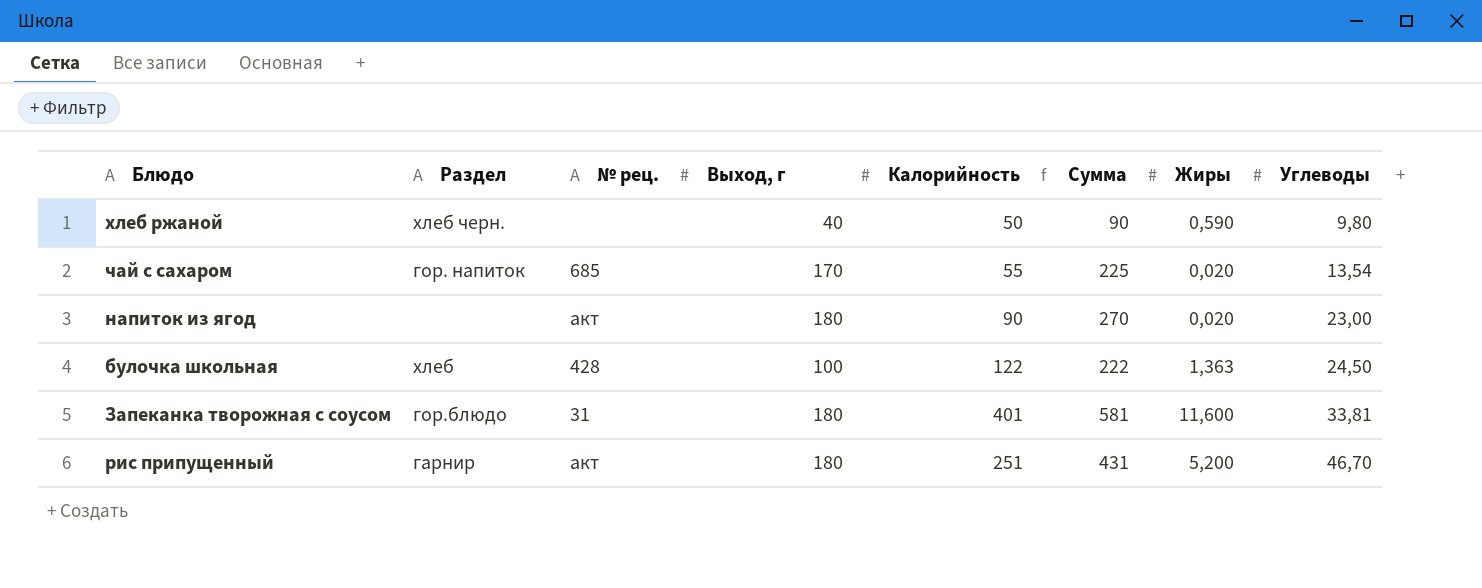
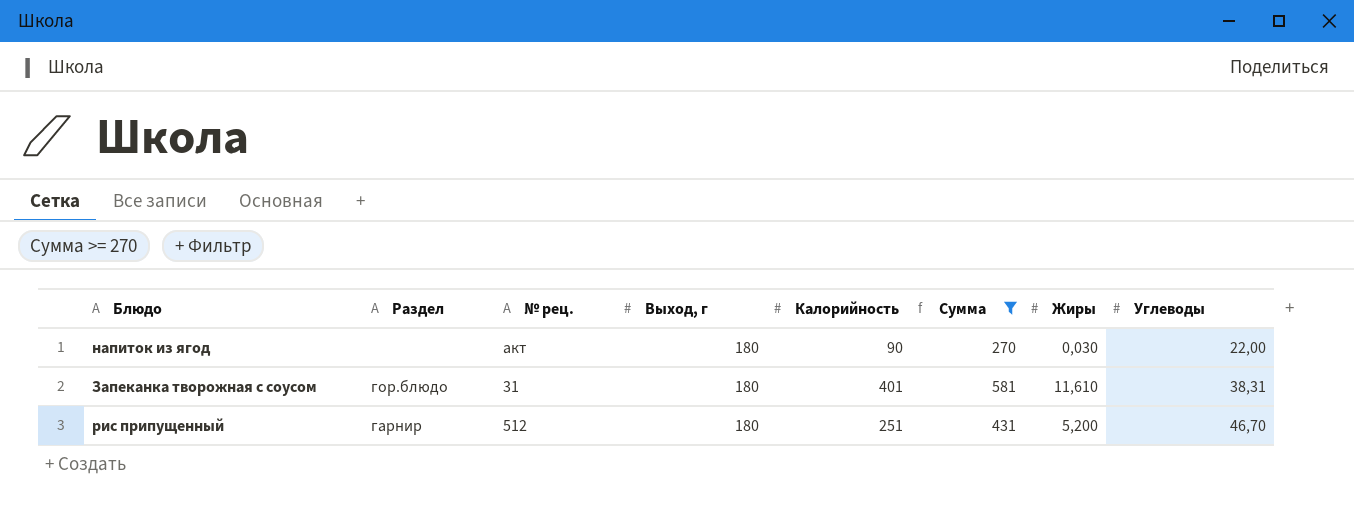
filter: none -> Сумма >= 270
напиток из ягод | Жиры: 0,020 -> 0,030
напиток из ягод | Углеводы: 23,00 -> 22,00
Запеканка творожная с соусом | Жиры: 11,600 -> 11,610
Запеканка творожная с соусом | Углеводы: 33,81 -> 38,31
рис припущенный | № рец.: акт -> 512

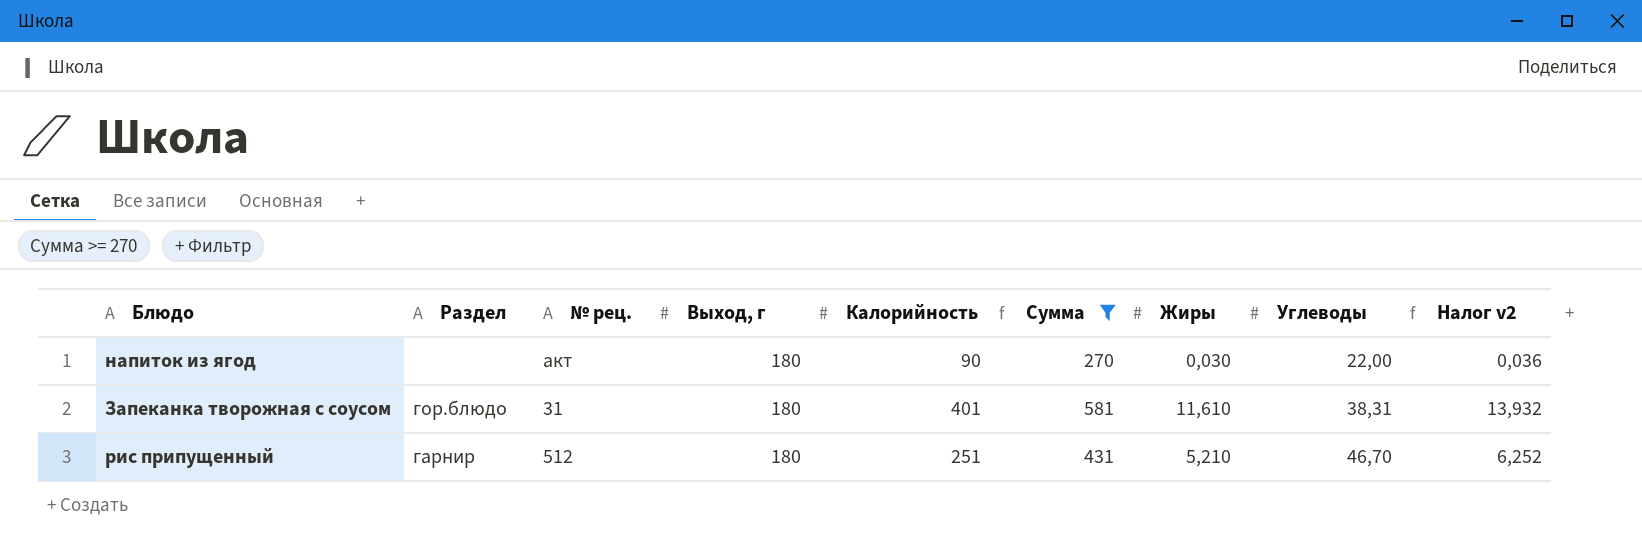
column Налог v2 | formula: none -> [Жиры] * 1,2
рис припущенный | Жиры: 5,200 -> 5,210

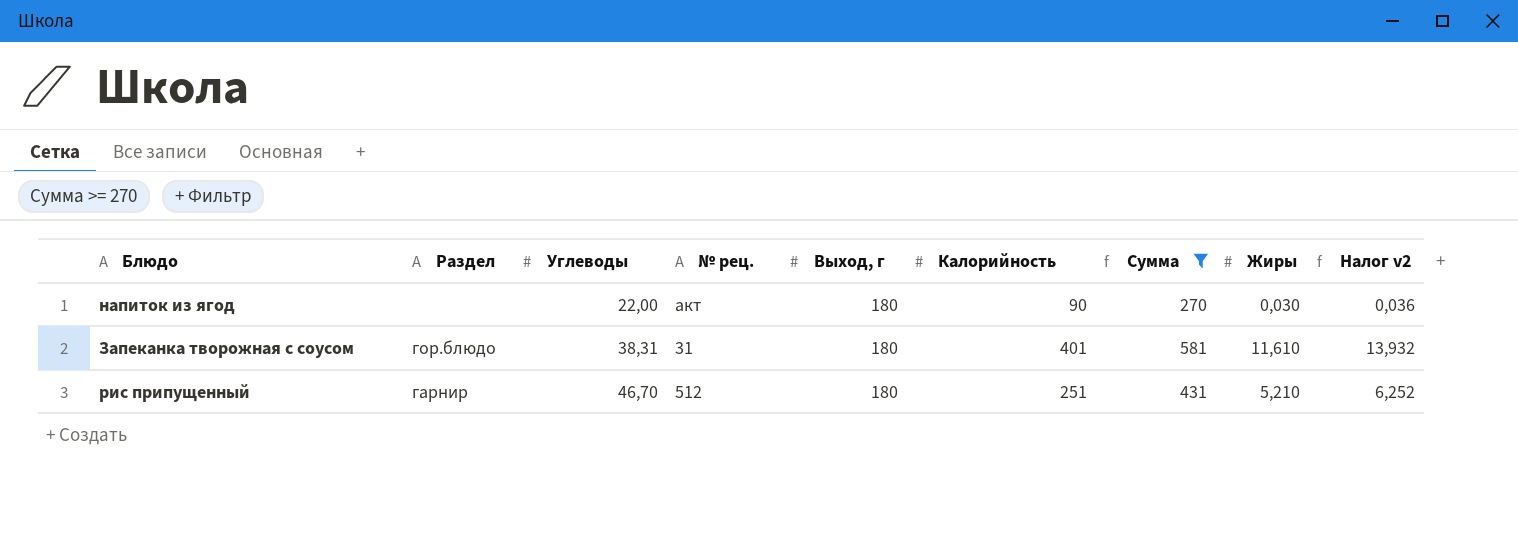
column Углеводы | position: 8 -> 3

